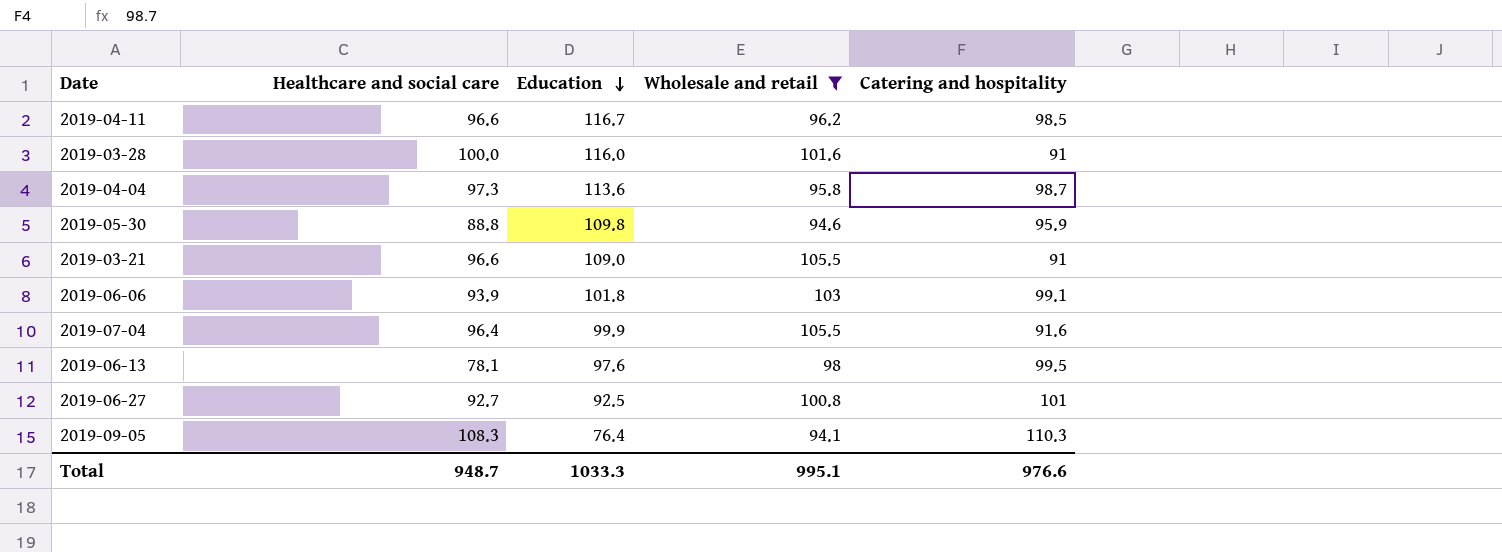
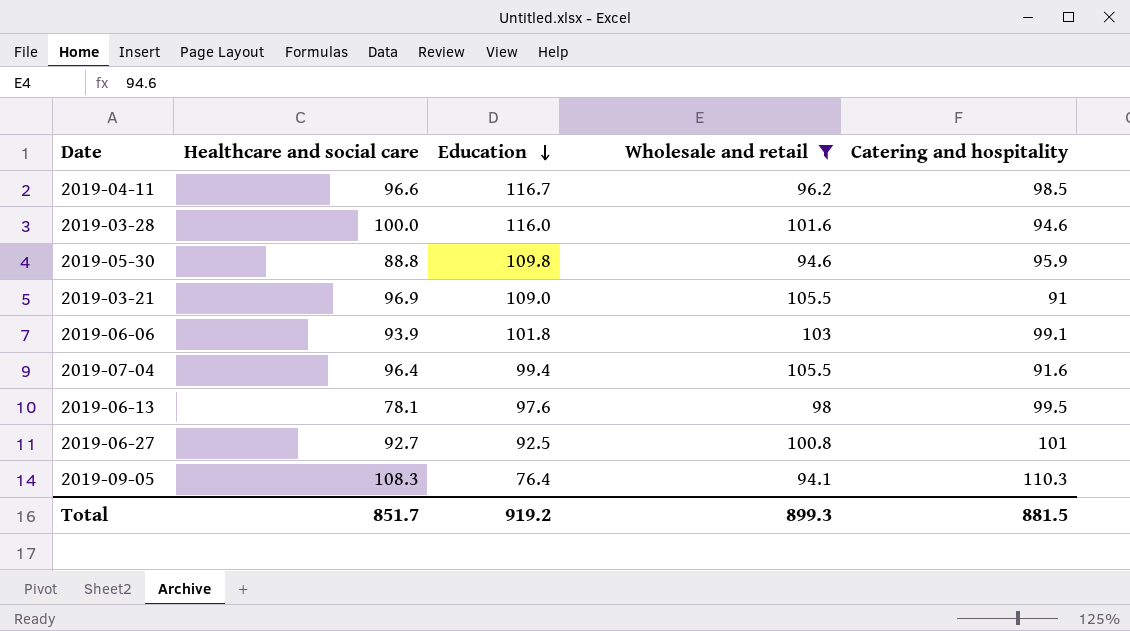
row 2019-04-04: 97.3 | 113.6 | 95.8 | 98.7 -> none
2019-03-28 | Catering and hospitality: 91 -> 94.6
2019-03-21 | Healthcare and social care: 96.6 -> 96.9
2019-07-04 | Education: 99.9 -> 99.4
Total | Healthcare and social care: 948.7 -> 851.7
Total | Education: 1033.3 -> 919.2
Total | Wholesale and retail: 995.1 -> 899.3
Total | Catering and hospitality: 976.6 -> 881.5

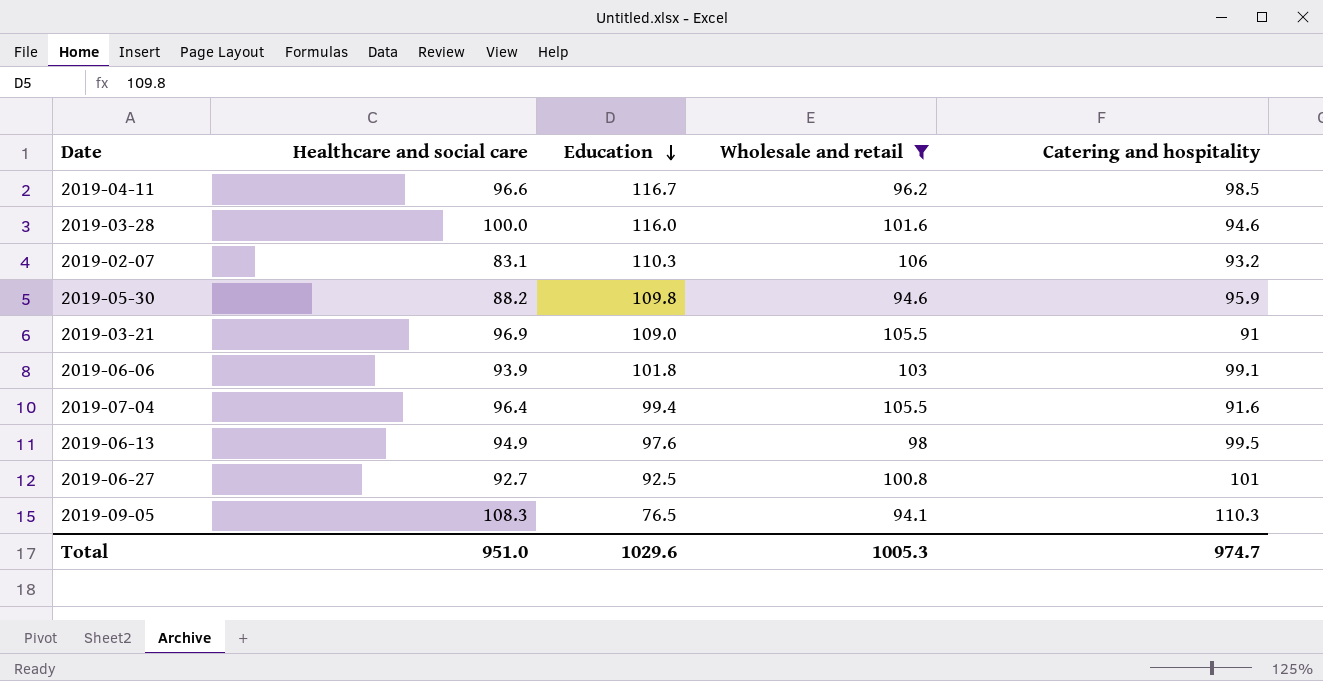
row 2019-02-07: none -> 83.1 | 110.3 | 106 | 93.2
2019-05-30 | Healthcare and social care: 88.8 -> 88.2
2019-06-13 | Healthcare and social care: 78.1 -> 94.9
2019-09-05 | Education: 76.4 -> 76.5
Total | Healthcare and social care: 851.7 -> 951.0
Total | Education: 919.2 -> 1029.6
Total | Wholesale and retail: 899.3 -> 1005.3
Total | Catering and hospitality: 881.5 -> 974.7

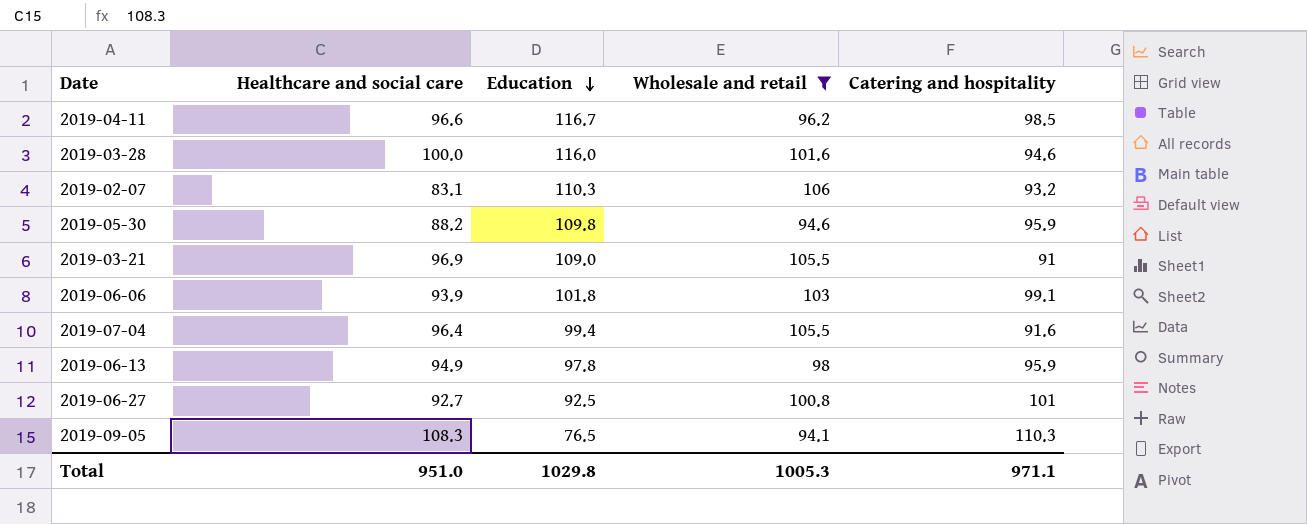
2019-06-13 | Education: 97.6 -> 97.8
2019-06-13 | Catering and hospitality: 99.5 -> 95.9
Total | Education: 1029.6 -> 1029.8
Total | Catering and hospitality: 974.7 -> 971.1

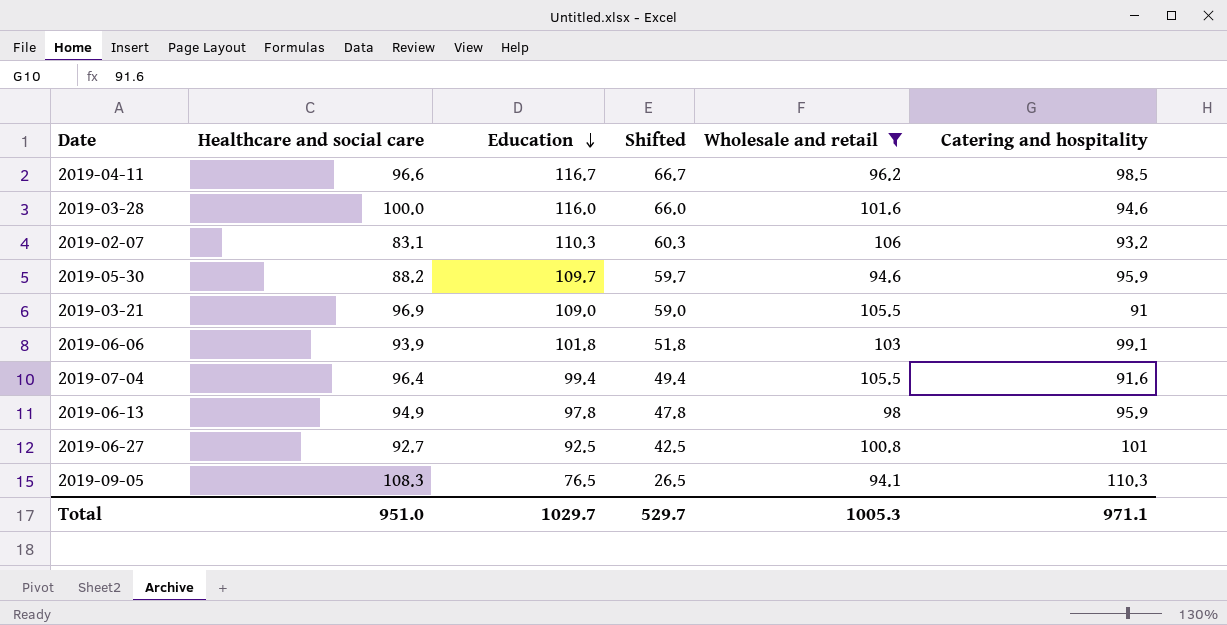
column Shifted | formula: none -> [Education] - 50
2019-05-30 | Education: 109.8 -> 109.7
Total | Education: 1029.8 -> 1029.7

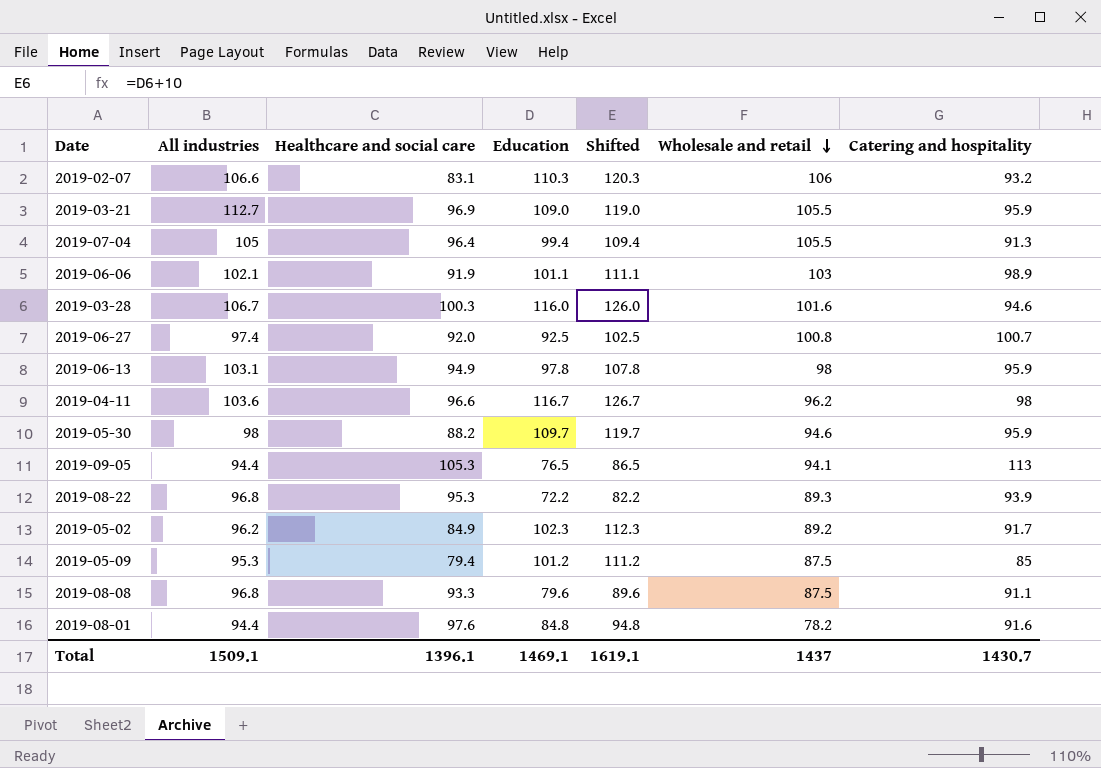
filter: Wholesale and retail >= 94.1 -> none
row order: Education descending -> Wholesale and retail descending
column All industries | position: none -> 2
column Shifted | formula: [Education] - 50 -> [Education] + 10
2019-03-21 | Catering and hospitality: 91 -> 95.9
2019-07-04 | Catering and hospitality: 91.6 -> 91.3
2019-06-06 | Healthcare and social care: 93.9 -> 91.9
2019-06-06 | Education: 101.8 -> 101.1
2019-06-06 | Catering and hospitality: 99.1 -> 98.9
2019-03-28 | Healthcare and social care: 100.0 -> 100.3
2019-06-27 | Healthcare and social care: 92.7 -> 92.0
2019-06-27 | Catering and hospitality: 101 -> 100.7
2019-04-11 | Catering and hospitality: 98.5 -> 98
2019-09-05 | Healthcare and social care: 108.3 -> 105.3
2019-09-05 | Catering and hospitality: 110.3 -> 113
Total | Healthcare and social care: 951.0 -> 1396.1
Total | Education: 1029.7 -> 1469.1
Total | Shifted: 529.7 -> 1619.1
Total | Wholesale and retail: 1005.3 -> 1437
Total | Catering and hospitality: 971.1 -> 1430.7

